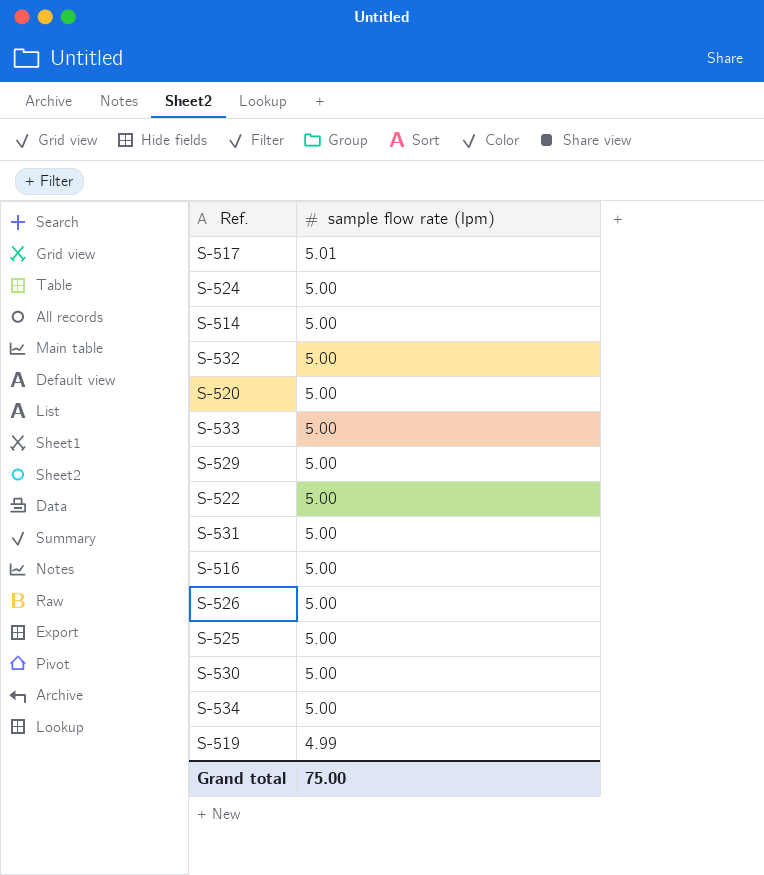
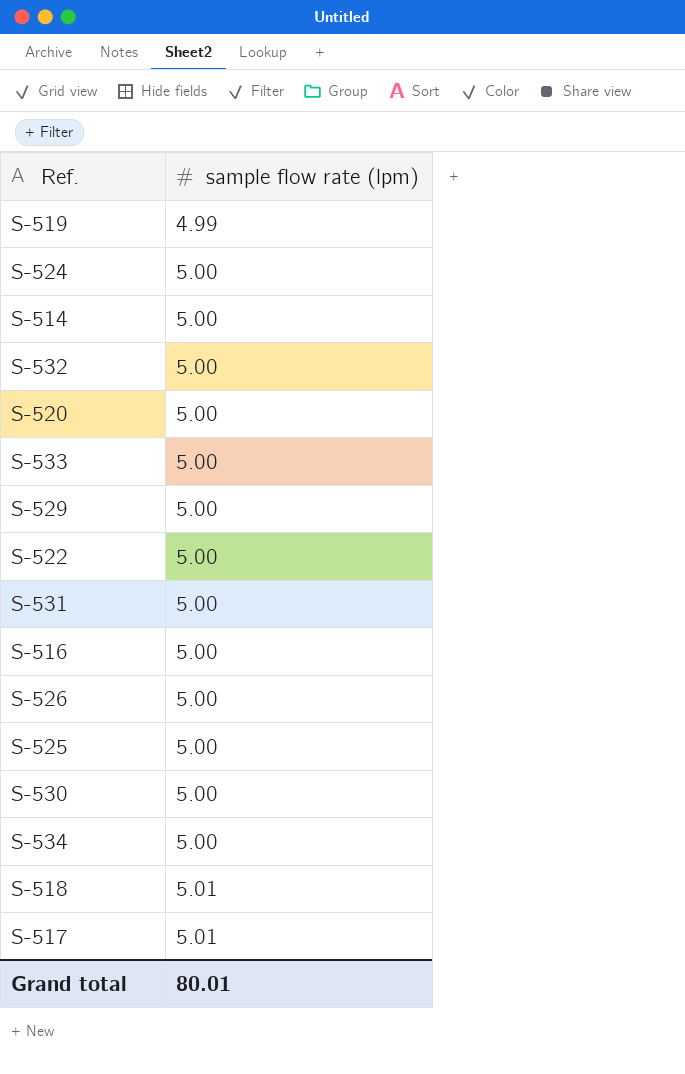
row order: sample flow rate (lpm) descending -> sample flow rate (lpm) ascending
row S-518: none -> 5.01
Grand total | sample flow rate (lpm): 75.00 -> 80.01

